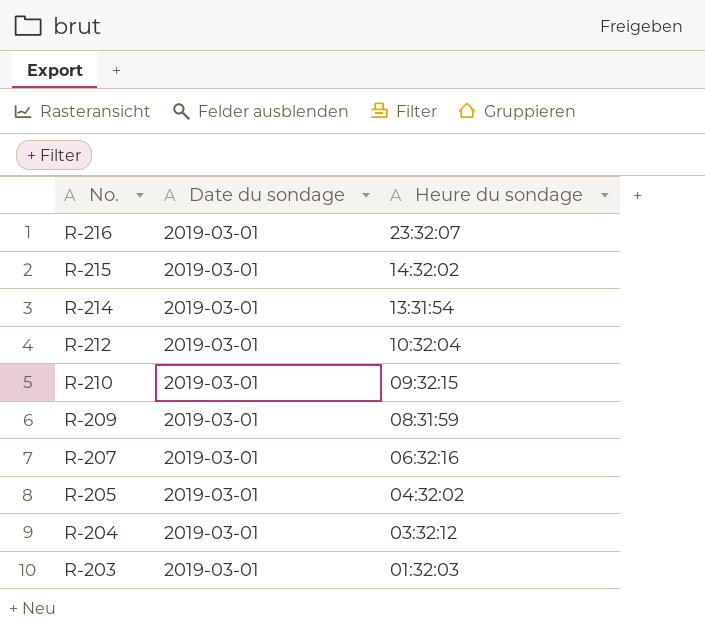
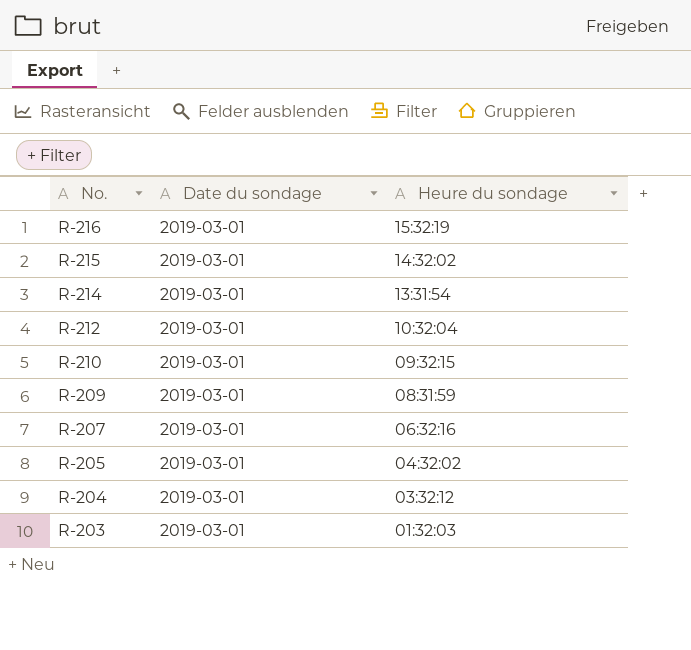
R-216 | Heure du sondage: 23:32:07 -> 15:32:19

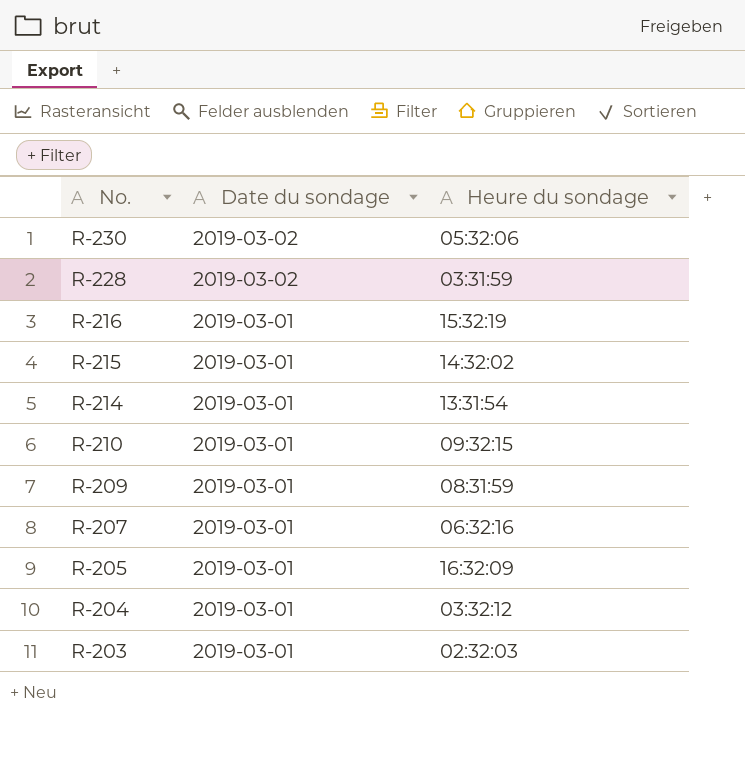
row R-212: 2019-03-01 | 10:32:04 -> none
row R-230: none -> 2019-03-02 | 05:32:06
row R-228: none -> 2019-03-02 | 03:31:59
R-205 | Heure du sondage: 04:32:02 -> 16:32:09
R-203 | Heure du sondage: 01:32:03 -> 02:32:03

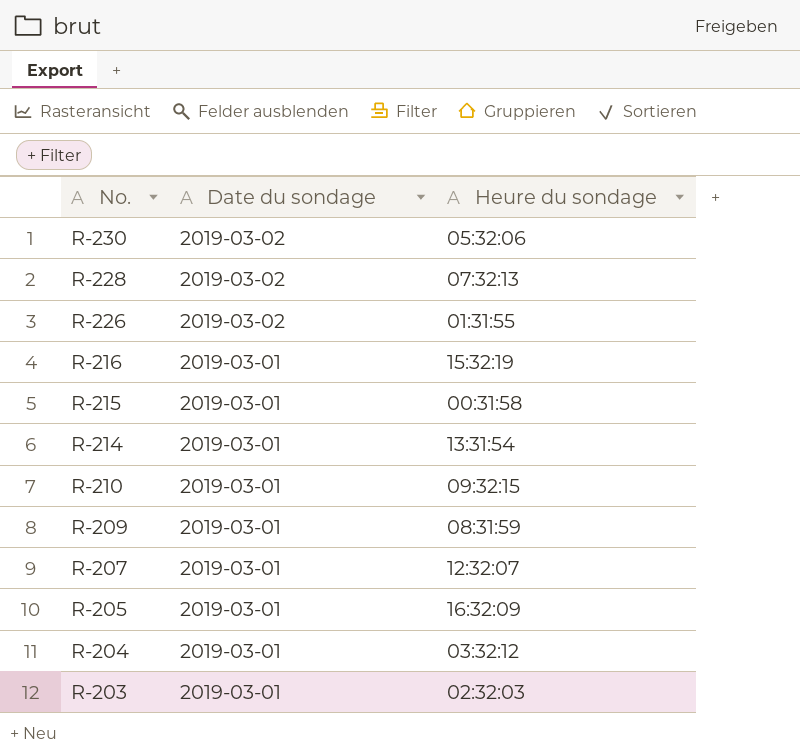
R-228 | Heure du sondage: 03:31:59 -> 07:32:13
row R-226: none -> 2019-03-02 | 01:31:55
R-215 | Heure du sondage: 14:32:02 -> 00:31:58
R-207 | Heure du sondage: 06:32:16 -> 12:32:07

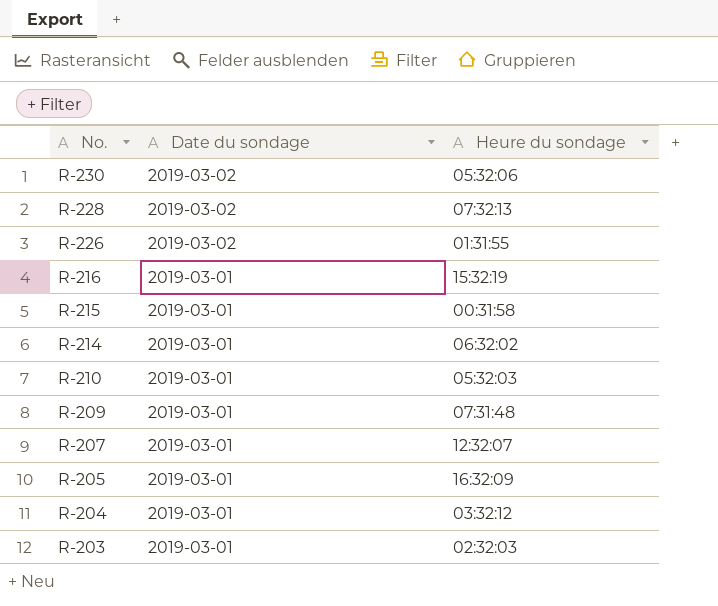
R-214 | Heure du sondage: 13:31:54 -> 06:32:02
R-210 | Heure du sondage: 09:32:15 -> 05:32:03
R-209 | Heure du sondage: 08:31:59 -> 07:31:48

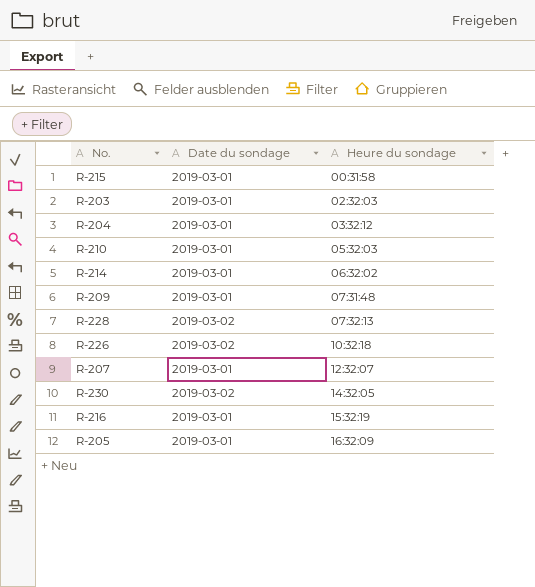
row order: No. descending -> Heure du sondage ascending
R-226 | Heure du sondage: 01:31:55 -> 10:32:18
R-230 | Heure du sondage: 05:32:06 -> 14:32:05

